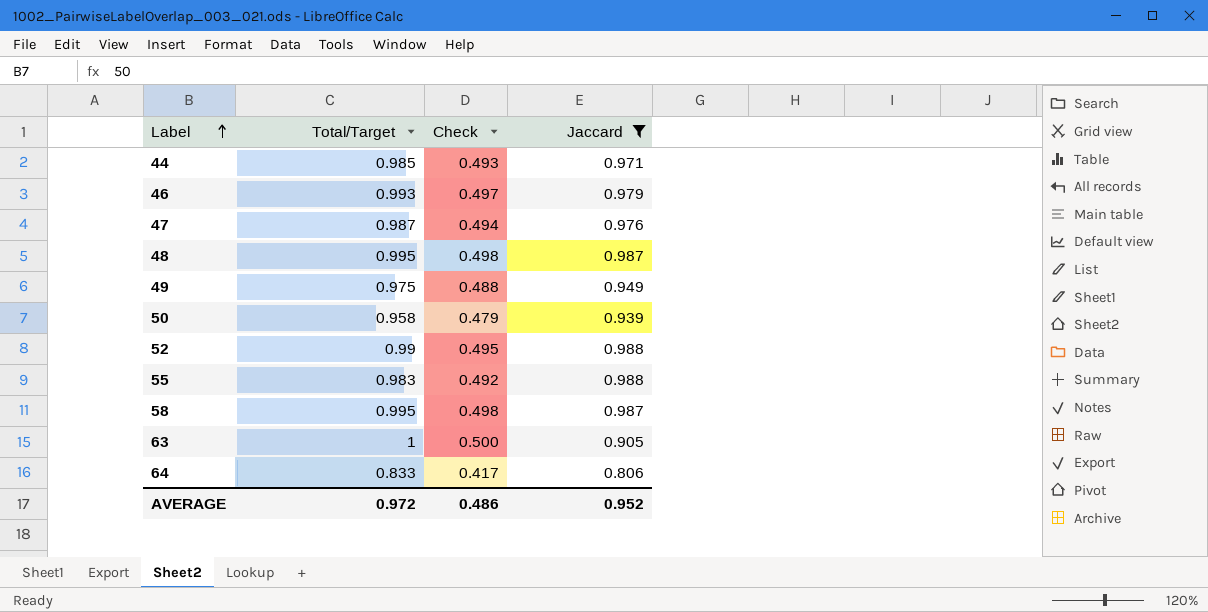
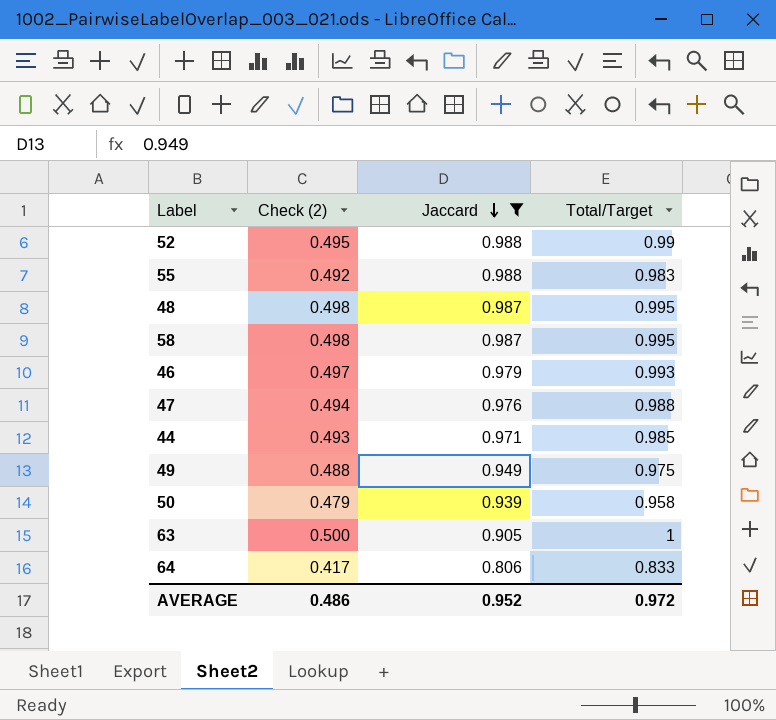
row order: Label ascending -> Jaccard descending
column name: Check -> Check (2)
column Total/Target | position: 2 -> 4
47 | Total/Target: 0.987 -> 0.988

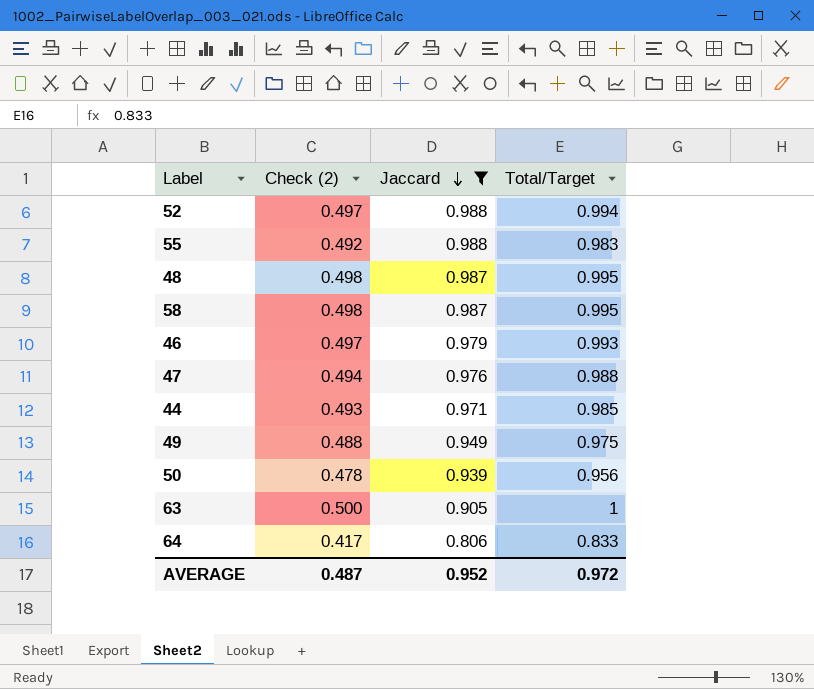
52 | Check (2): 0.495 -> 0.497
52 | Total/Target: 0.99 -> 0.994
50 | Check (2): 0.479 -> 0.478
50 | Total/Target: 0.958 -> 0.956
AVERAGE | Check (2): 0.486 -> 0.487

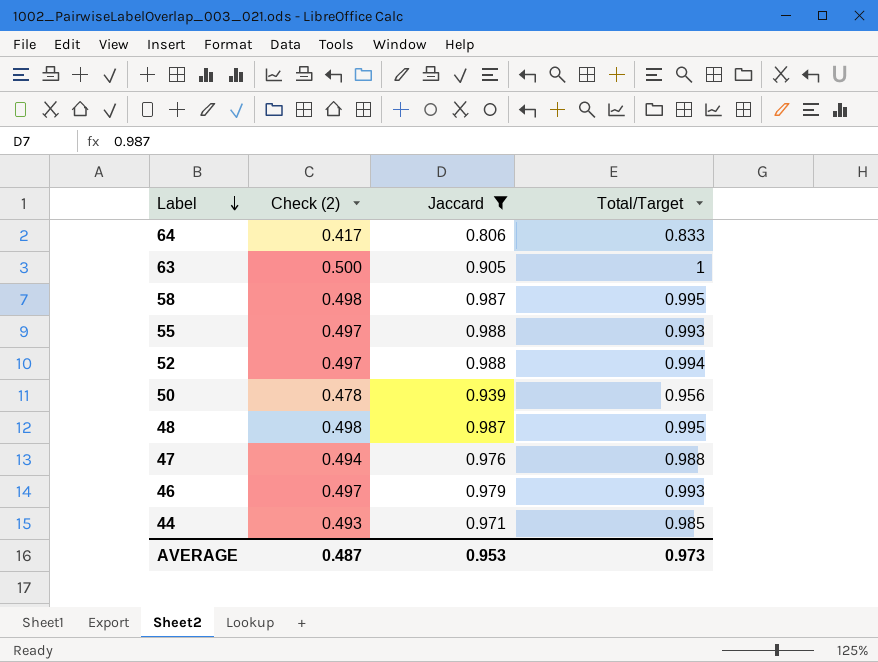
row order: Jaccard descending -> Label descending
row 49: 0.488 | 0.949 | 0.975 -> none
55 | Check (2): 0.492 -> 0.497
55 | Total/Target: 0.983 -> 0.993
AVERAGE | Jaccard: 0.952 -> 0.953
AVERAGE | Total/Target: 0.972 -> 0.973

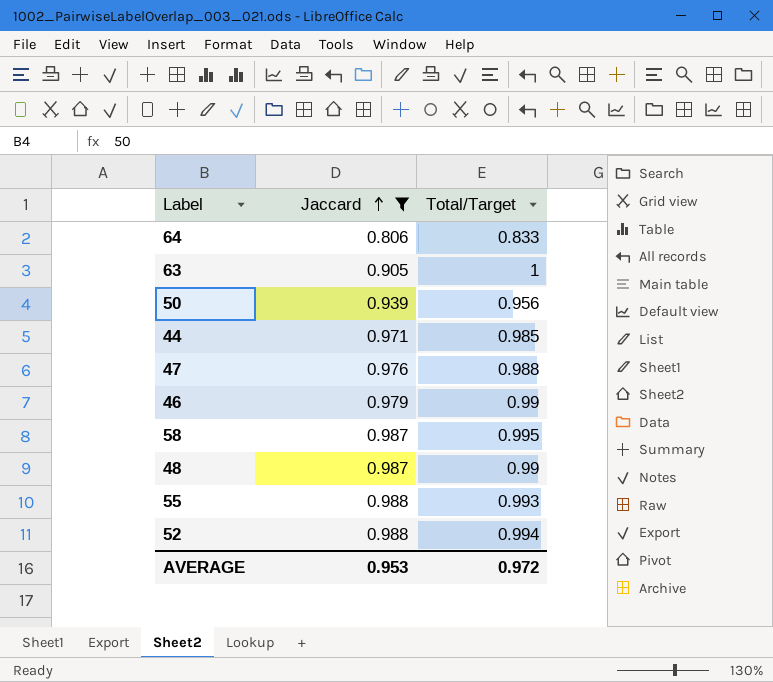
row order: Label descending -> Jaccard ascending
column Check (2) | formula: [Total/Target] * 0.5 -> none
46 | Total/Target: 0.993 -> 0.99
48 | Total/Target: 0.995 -> 0.99
AVERAGE | Total/Target: 0.973 -> 0.972

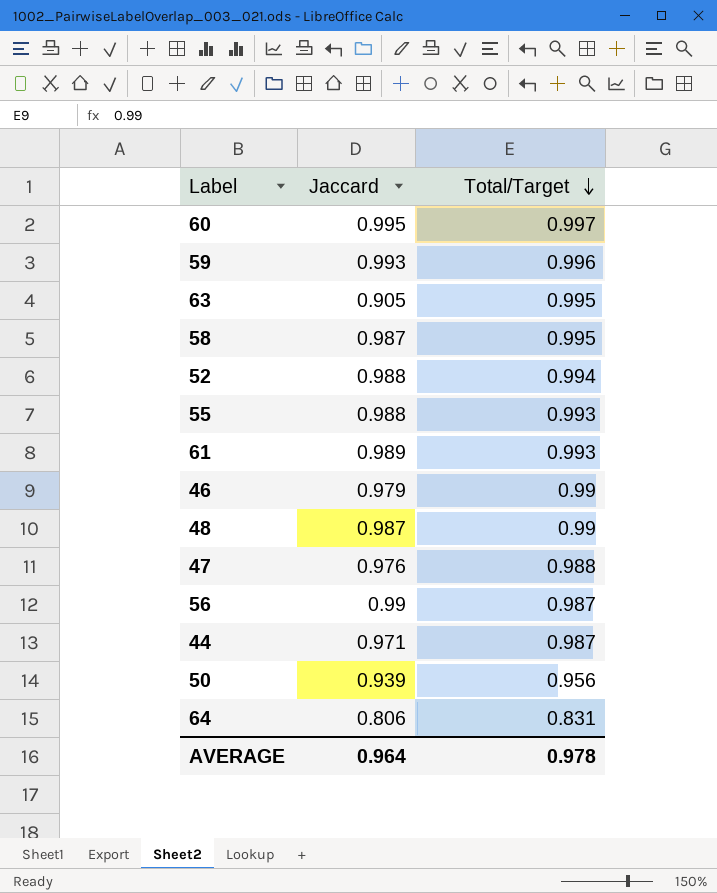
filter: Jaccard <= 0.988 -> none
row order: Jaccard ascending -> Total/Target descending
63 | Total/Target: 1 -> 0.995
44 | Total/Target: 0.985 -> 0.987
64 | Total/Target: 0.833 -> 0.831
AVERAGE | Jaccard: 0.953 -> 0.964
AVERAGE | Total/Target: 0.972 -> 0.978

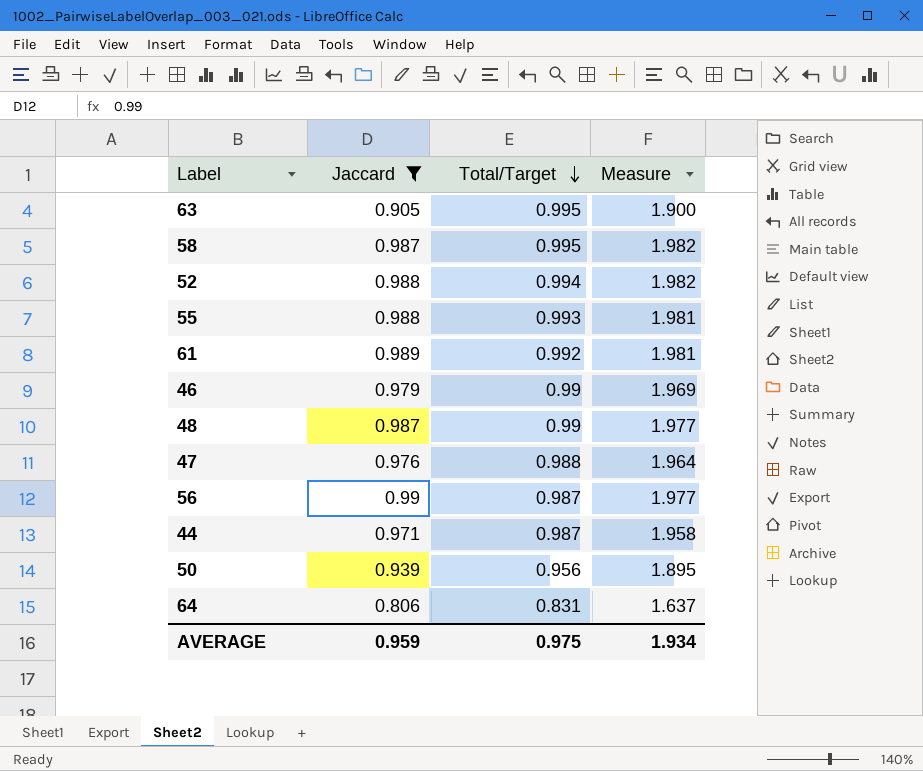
filter: none -> Jaccard <= 0.99
column Measure | formula: none -> [Jaccard] + [Total/Target]
61 | Total/Target: 0.993 -> 0.992
AVERAGE | Jaccard: 0.964 -> 0.959
AVERAGE | Total/Target: 0.978 -> 0.975

